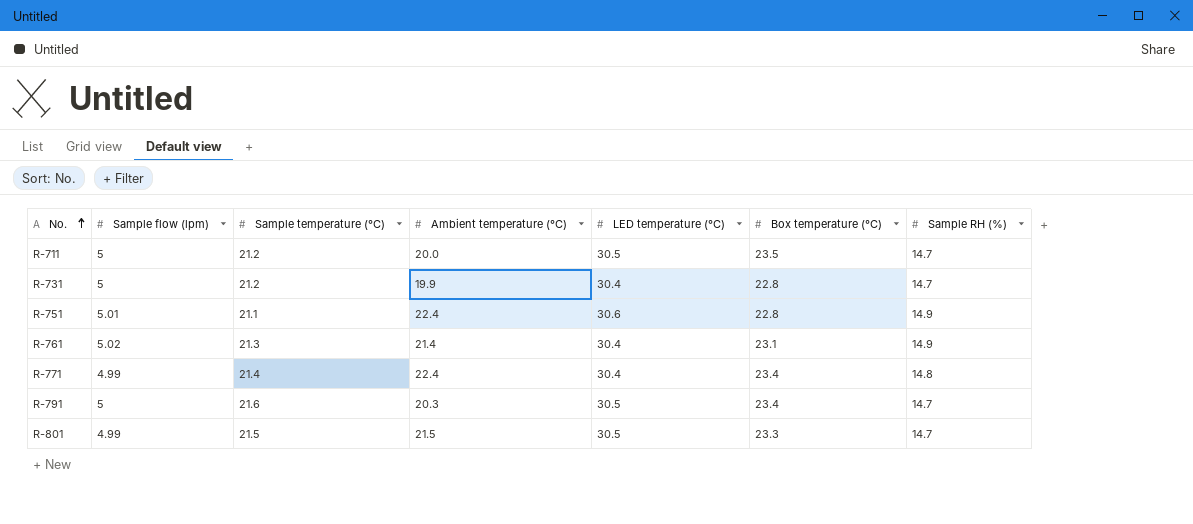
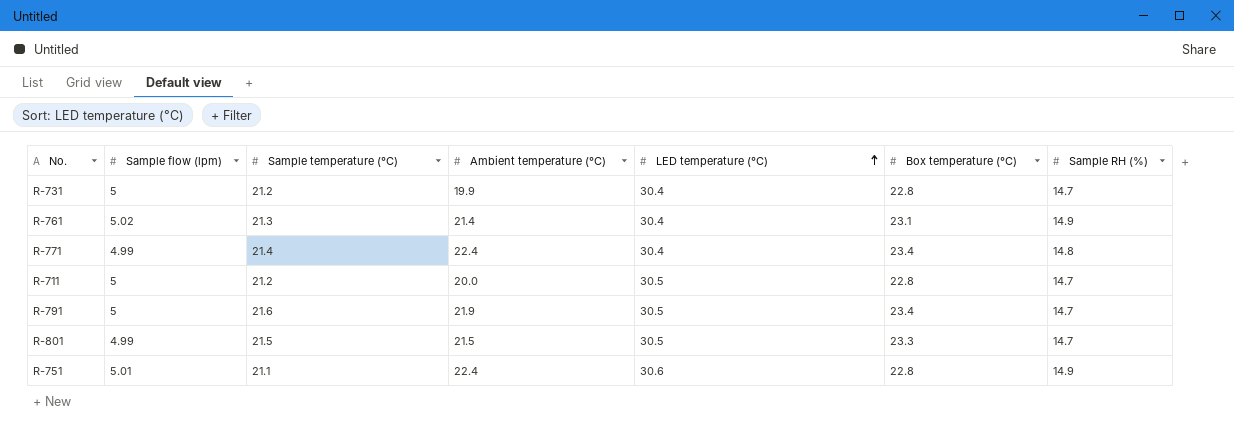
row order: No. ascending -> LED temperature (°C) ascending
R-711 | Box temperature (°C): 23.5 -> 22.8
R-791 | Ambient temperature (°C): 20.3 -> 21.9

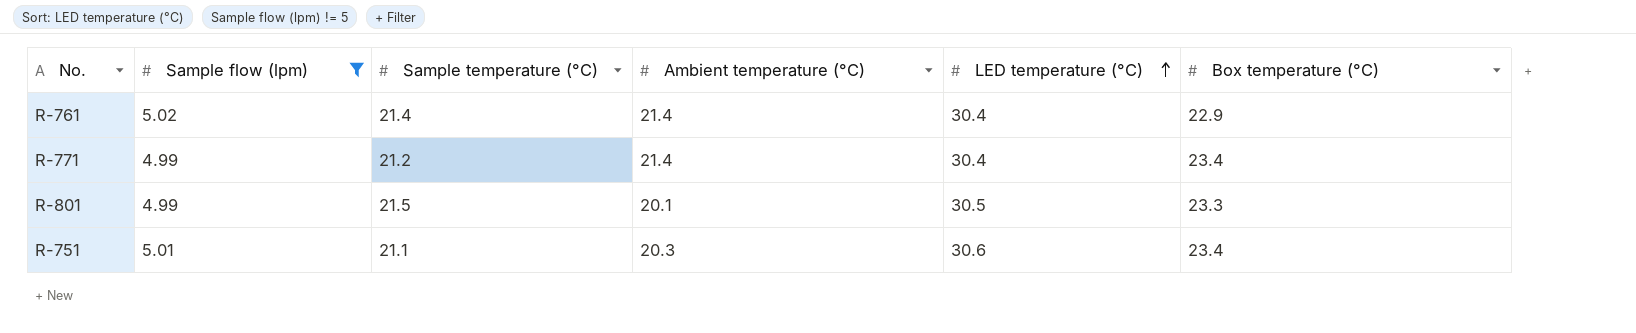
filter: none -> Sample flow (lpm) != 5
column Sample RH (%) | position: 7 -> none
R-761 | Sample temperature (°C): 21.3 -> 21.4
R-761 | Box temperature (°C): 23.1 -> 22.9
R-771 | Sample temperature (°C): 21.4 -> 21.2
R-771 | Ambient temperature (°C): 22.4 -> 21.4
R-801 | Ambient temperature (°C): 21.5 -> 20.1
R-751 | Ambient temperature (°C): 22.4 -> 20.3
R-751 | Box temperature (°C): 22.8 -> 23.4

